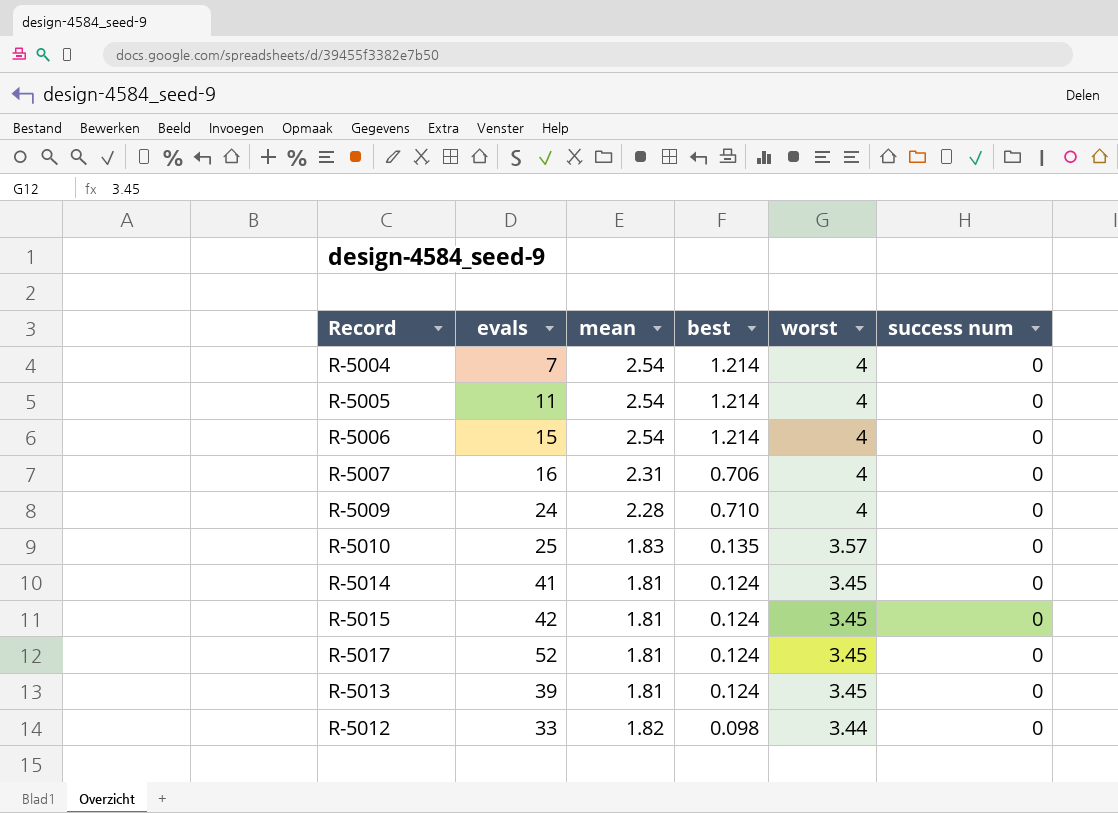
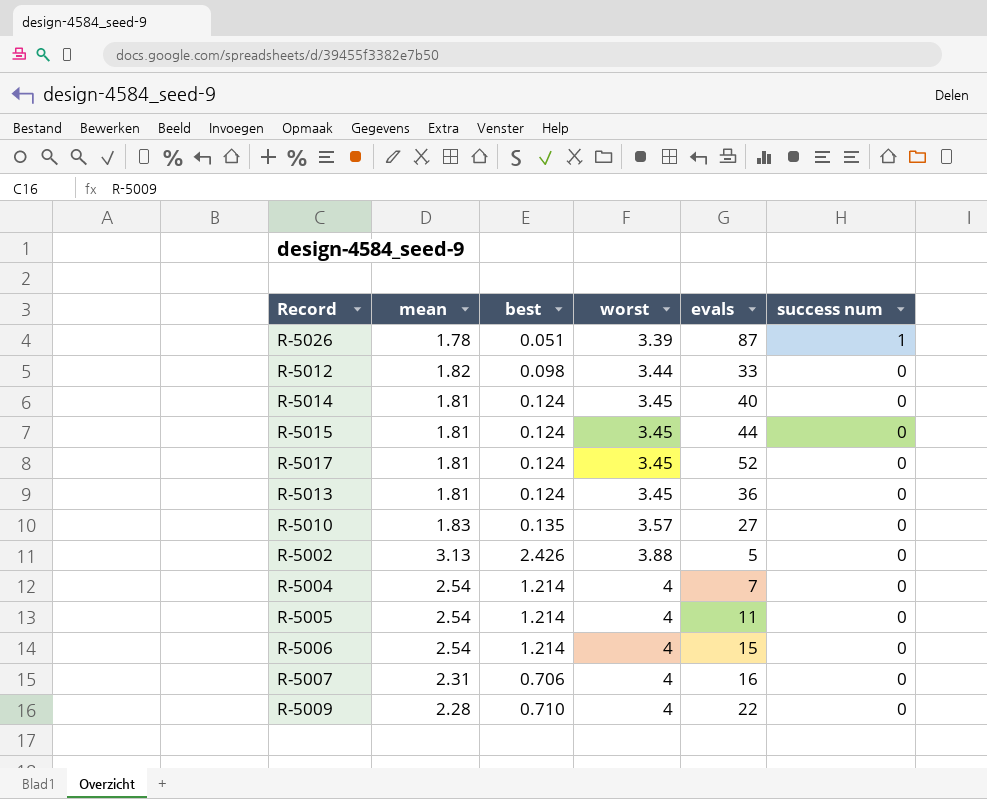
row order: worst descending -> worst ascending
column evals | position: 2 -> 5
row R-5026: none -> 1.78 | 0.051 | 3.39 | 87 | 1
R-5014 | evals: 41 -> 40
R-5015 | evals: 42 -> 44
R-5013 | evals: 39 -> 36
R-5010 | evals: 25 -> 27
row R-5002: none -> 3.13 | 2.426 | 3.88 | 5 | 0
R-5009 | evals: 24 -> 22

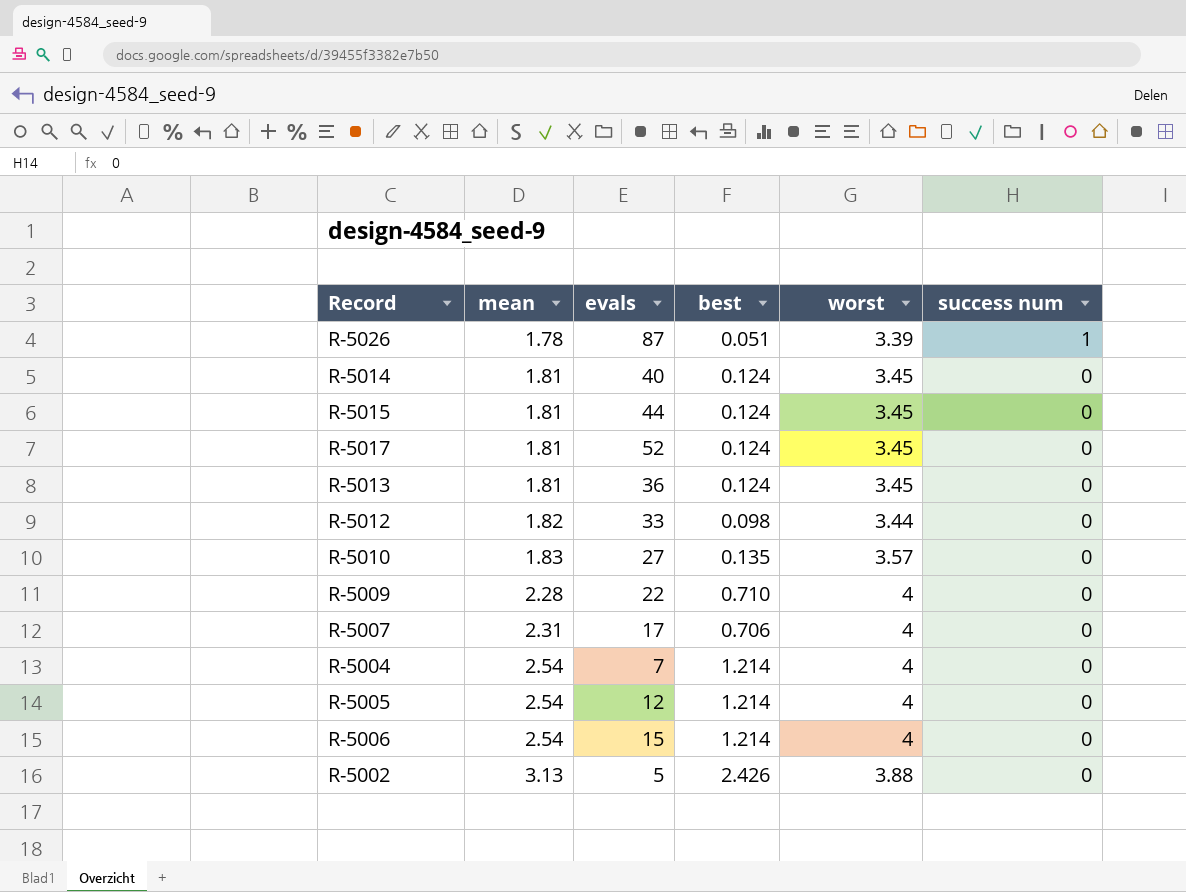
row order: worst ascending -> mean ascending
column evals | position: 5 -> 3
R-5007 | evals: 16 -> 17
R-5005 | evals: 11 -> 12

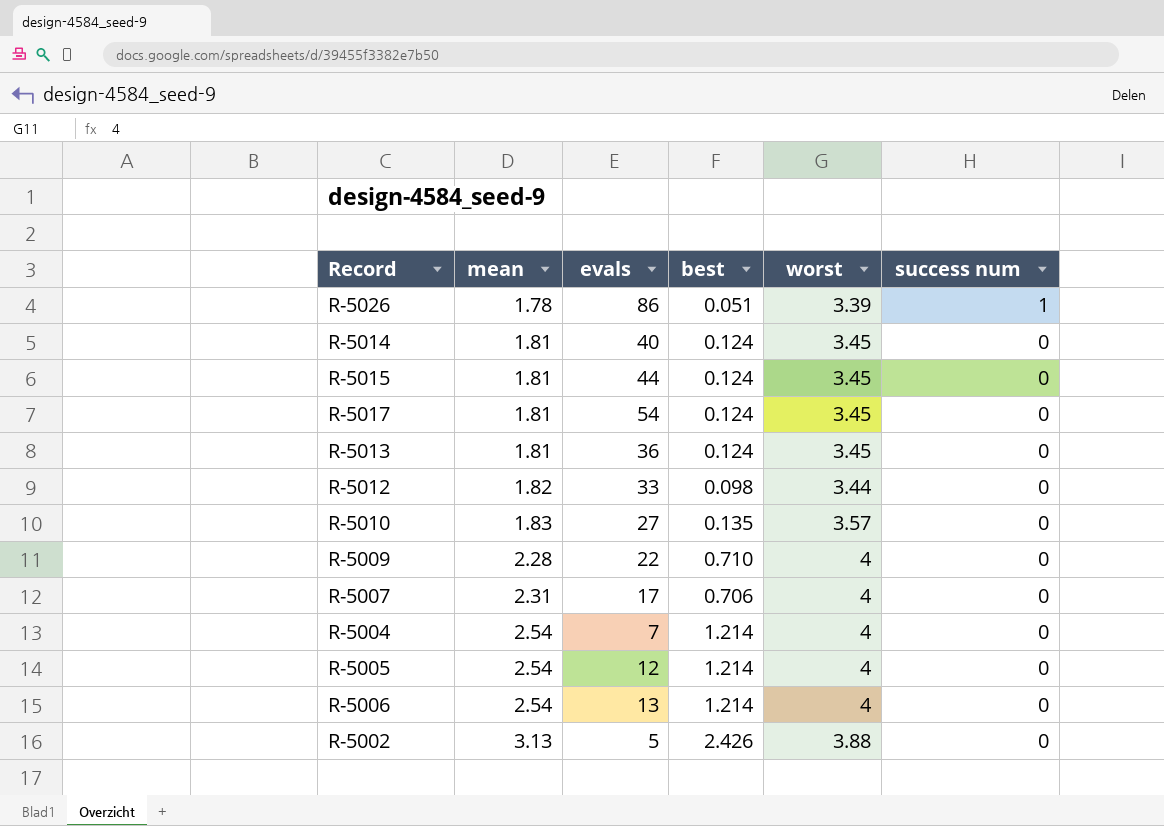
R-5026 | evals: 87 -> 86
R-5017 | evals: 52 -> 54
R-5006 | evals: 15 -> 13

